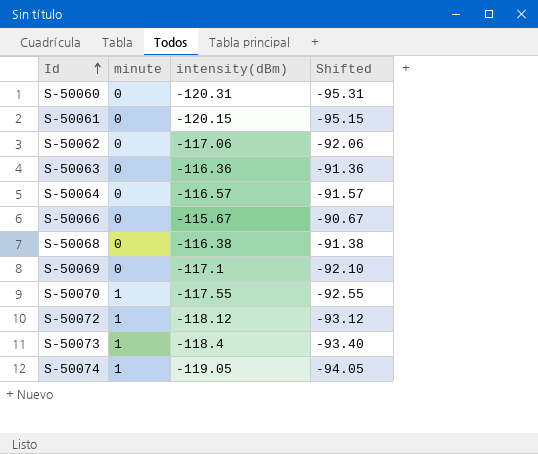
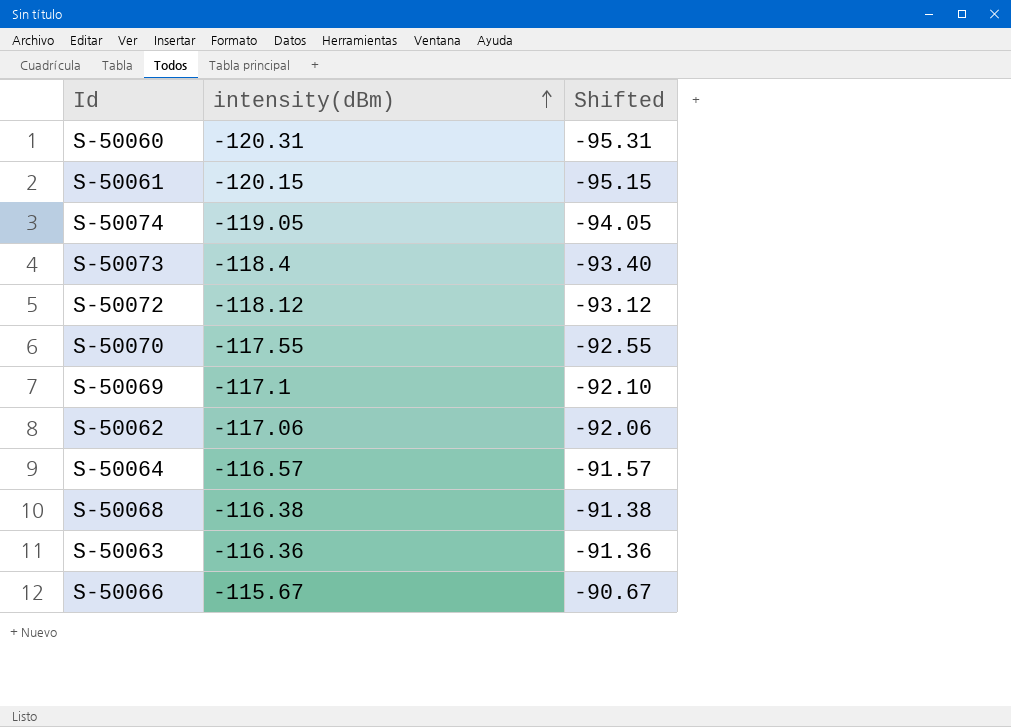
row order: Id ascending -> intensity(dBm) ascending
column minute | position: 2 -> none

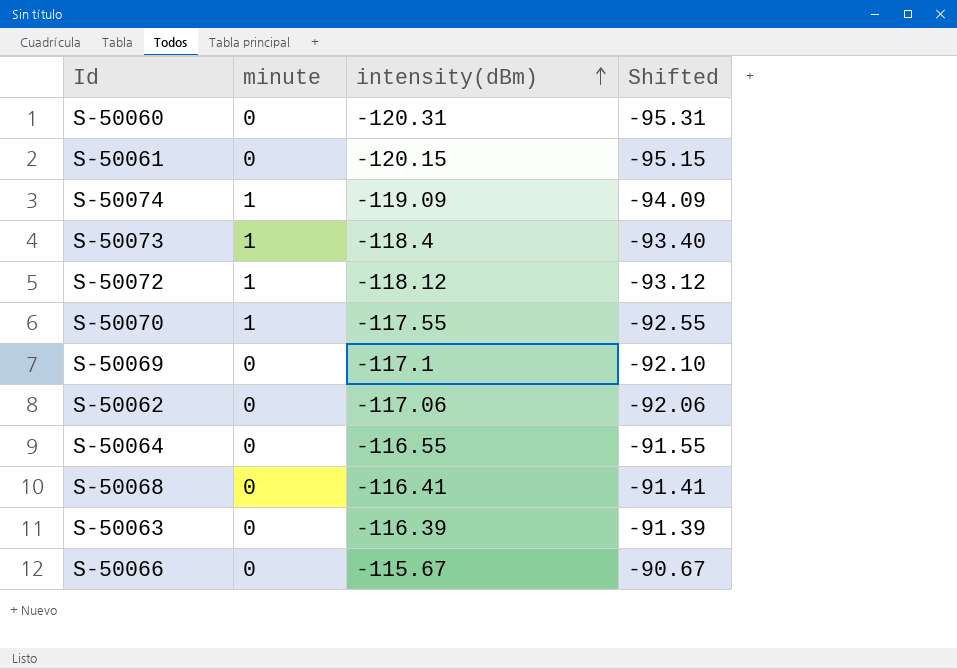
column minute | position: none -> 2
S-50074 | intensity(dBm): -119.05 -> -119.09
S-50074 | Shifted: -94.05 -> -94.09
S-50064 | intensity(dBm): -116.57 -> -116.55
S-50064 | Shifted: -91.57 -> -91.55
S-50068 | intensity(dBm): -116.38 -> -116.41
S-50068 | Shifted: -91.38 -> -91.41
S-50063 | intensity(dBm): -116.36 -> -116.39
S-50063 | Shifted: -91.36 -> -91.39

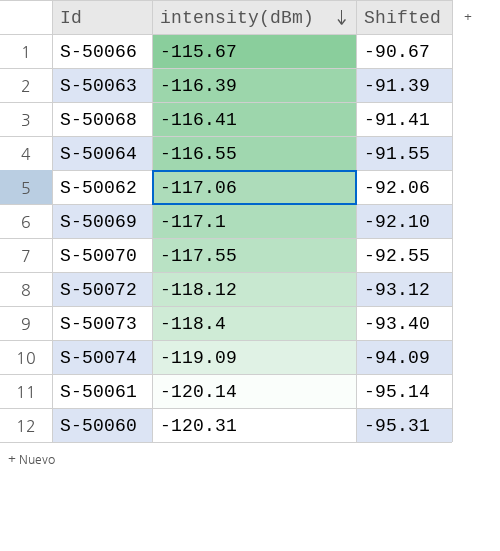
row order: intensity(dBm) ascending -> intensity(dBm) descending
column minute | position: 2 -> none
S-50061 | intensity(dBm): -120.15 -> -120.14
S-50061 | Shifted: -95.15 -> -95.14

